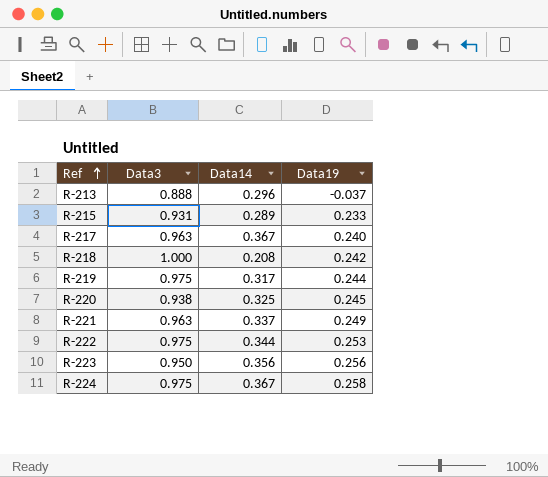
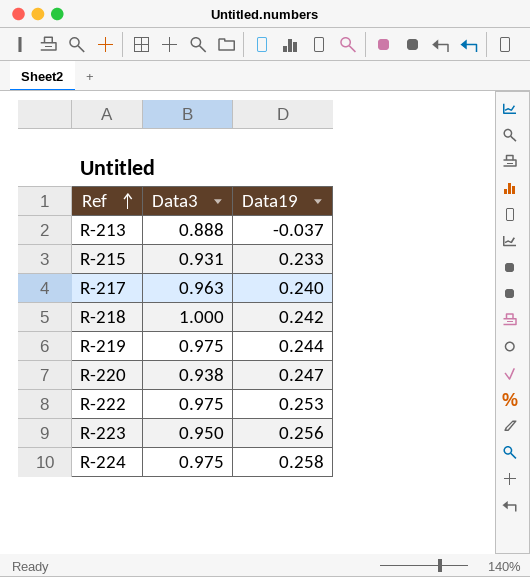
column Data14 | position: 3 -> none
row R-221: 0.963 | 0.337 | 0.249 -> none
R-220 | Data19: 0.245 -> 0.247

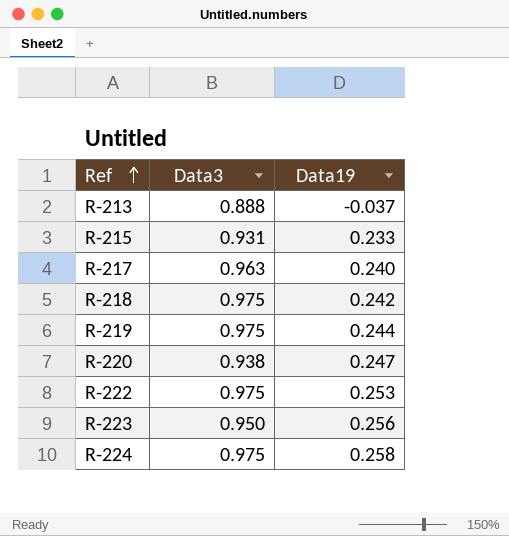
R-218 | Data3: 1.000 -> 0.975

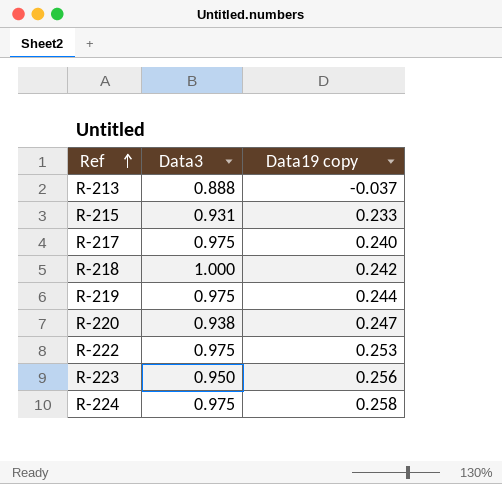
column name: Data19 -> Data19 copy
R-217 | Data3: 0.963 -> 0.975
R-218 | Data3: 0.975 -> 1.000

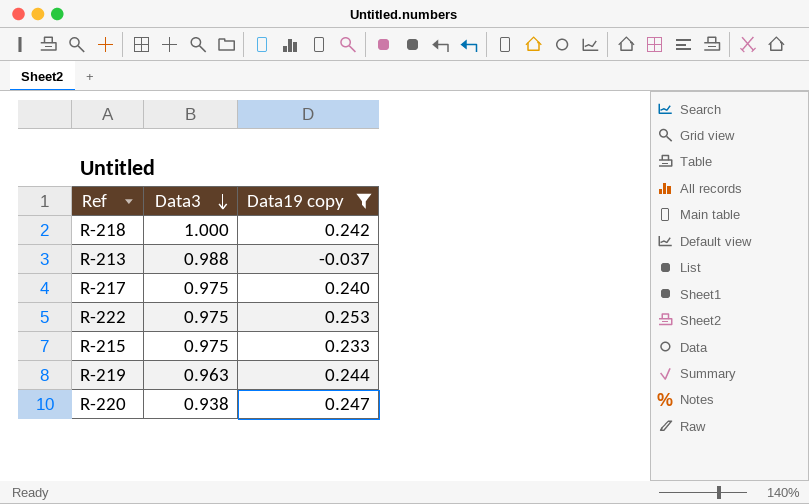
filter: none -> Data19 copy <= 0.253
row order: Ref ascending -> Data3 descending
R-213 | Data3: 0.888 -> 0.988
R-215 | Data3: 0.931 -> 0.975
R-219 | Data3: 0.975 -> 0.963

